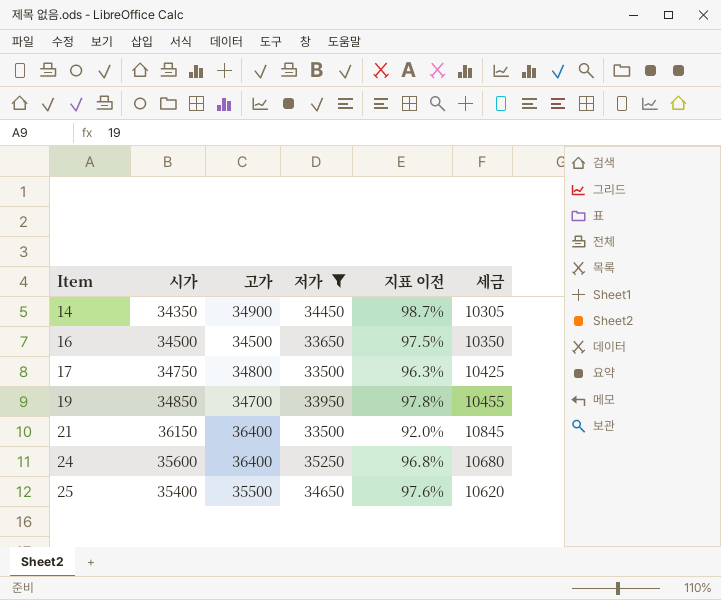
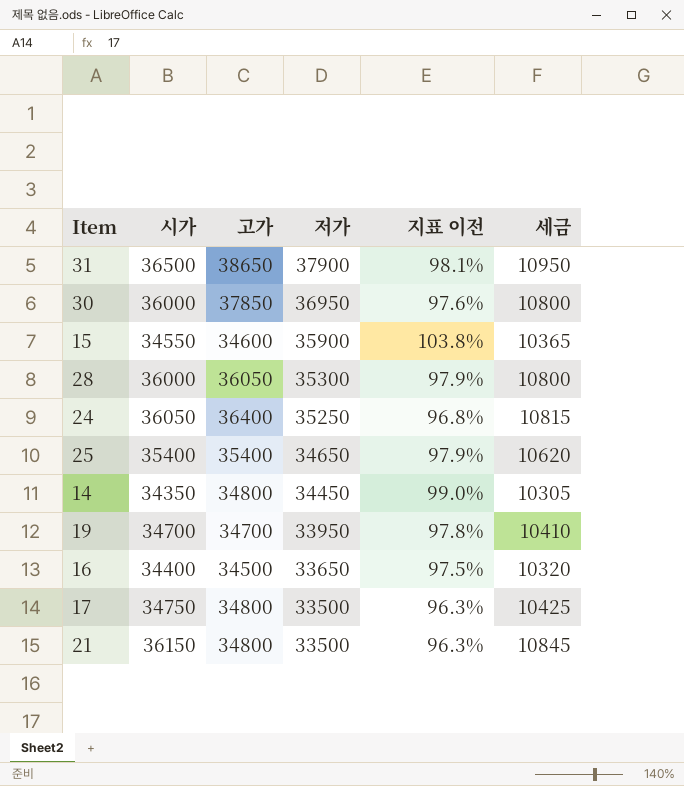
filter: 저가 <= 35250 -> none
row order: Item ascending -> 저가 descending
24 | 시가: 35600 -> 36050
24 | 세금: 10680 -> 10815
25 | 고가: 35500 -> 35400
25 | 지표 이전: 97.6% -> 97.9%
14 | 고가: 34900 -> 34800
14 | 지표 이전: 98.7% -> 99.0%
19 | 시가: 34850 -> 34700
19 | 세금: 10455 -> 10410
16 | 시가: 34500 -> 34400
16 | 세금: 10350 -> 10320
21 | 고가: 36400 -> 34800
21 | 지표 이전: 92.0% -> 96.3%

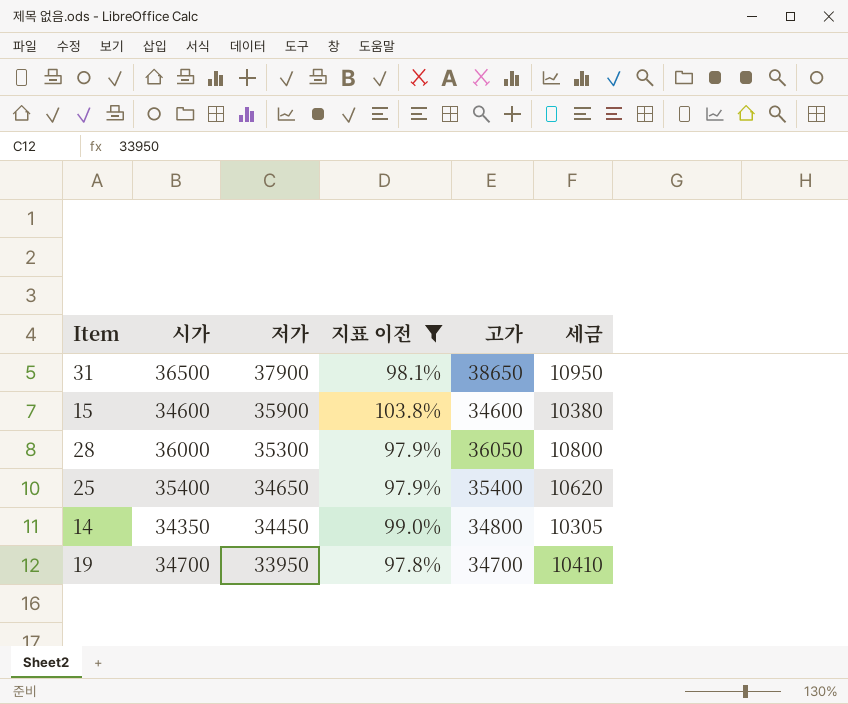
filter: none -> 지표 이전 >= 97.8%
column 고가 | position: 3 -> 5
15 | 시가: 34550 -> 34600
15 | 세금: 10365 -> 10380

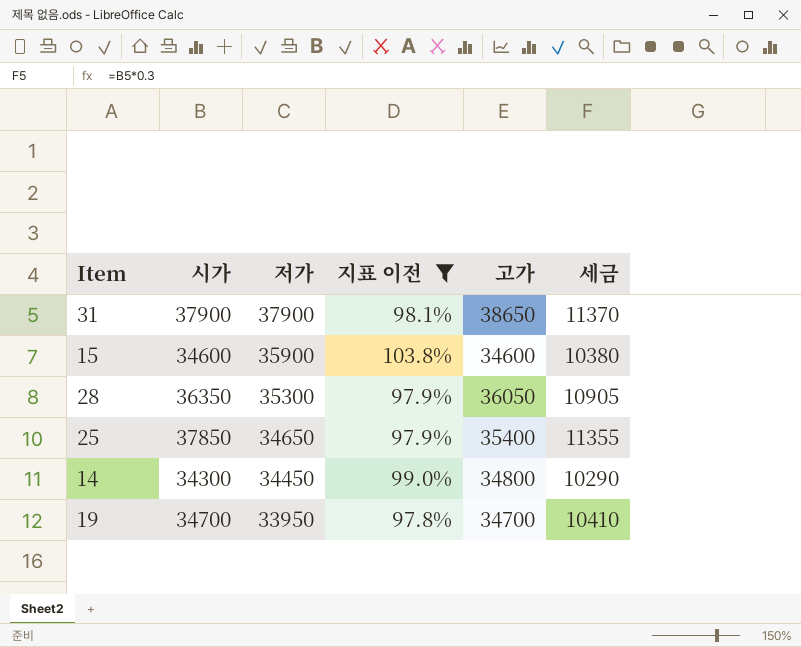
31 | 시가: 36500 -> 37900
31 | 세금: 10950 -> 11370
28 | 시가: 36000 -> 36350
28 | 세금: 10800 -> 10905
25 | 시가: 35400 -> 37850
25 | 세금: 10620 -> 11355
14 | 시가: 34350 -> 34300
14 | 세금: 10305 -> 10290

